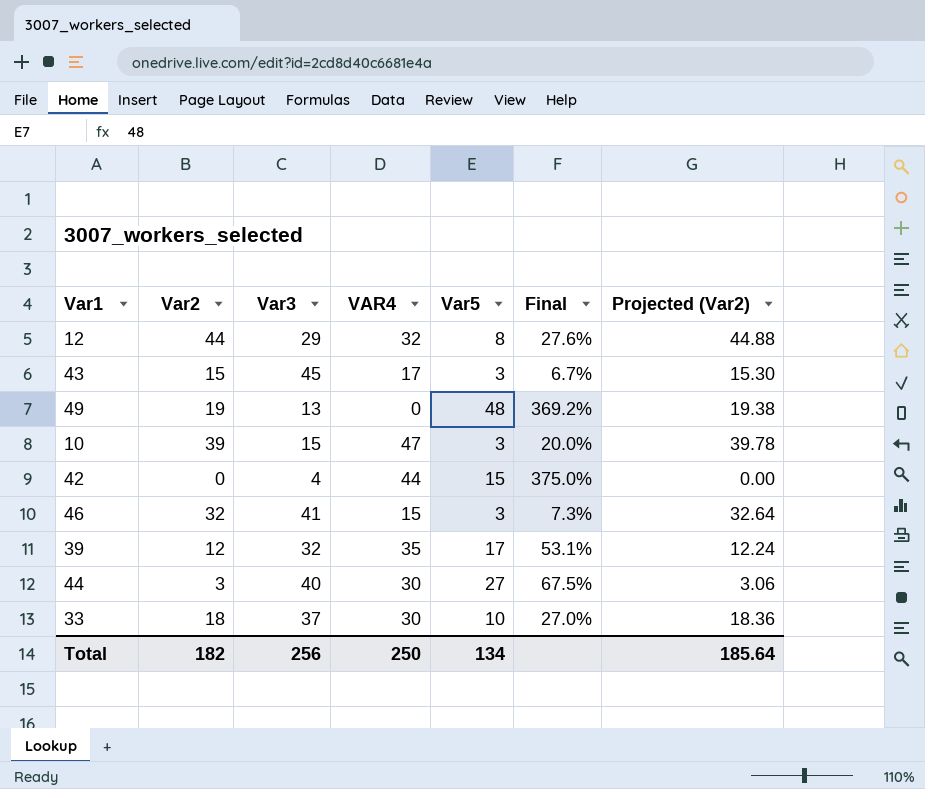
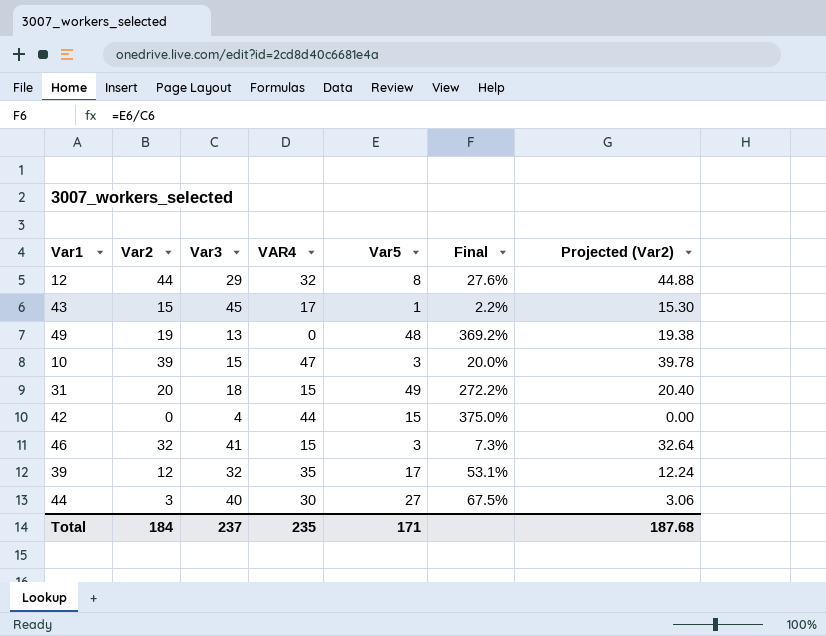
row 33: 18 | 37 | 30 | 10 | 27.0% | 18.36 -> none
43 | Var5: 3 -> 1
43 | Final: 6.7% -> 2.2%
row 31: none -> 20 | 18 | 15 | 49 | 272.2% | 20.40
Total | Var2: 182 -> 184
Total | Var3: 256 -> 237
Total | VAR4: 250 -> 235
Total | Var5: 134 -> 171
Total | Projected (Var2): 185.64 -> 187.68

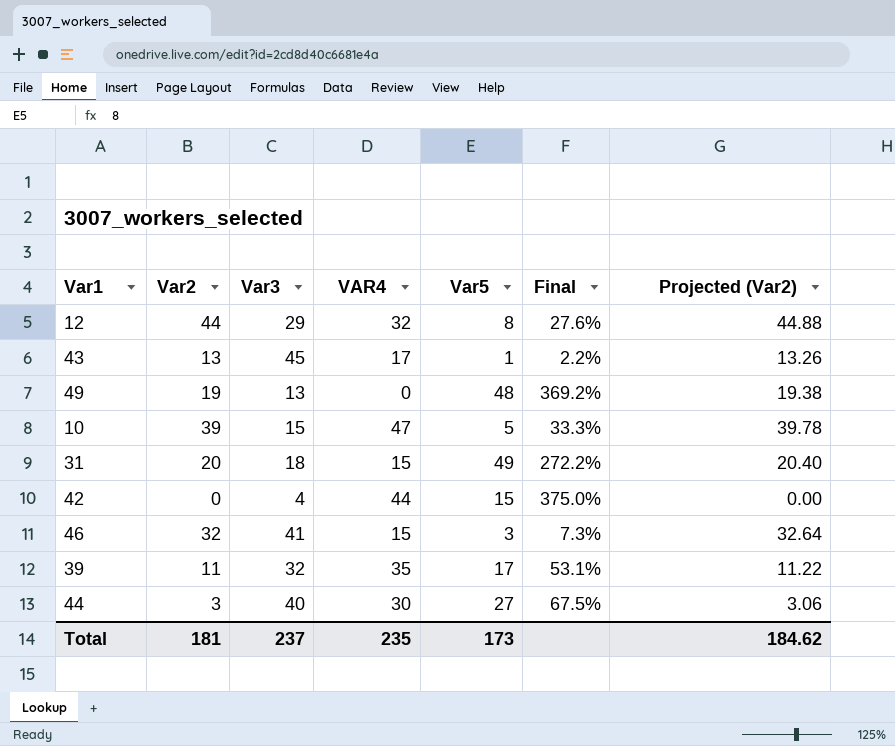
43 | Var2: 15 -> 13
43 | Projected (Var2): 15.30 -> 13.26
10 | Var5: 3 -> 5
10 | Final: 20.0% -> 33.3%
39 | Var2: 12 -> 11
39 | Projected (Var2): 12.24 -> 11.22
Total | Var2: 184 -> 181
Total | Var5: 171 -> 173
Total | Projected (Var2): 187.68 -> 184.62

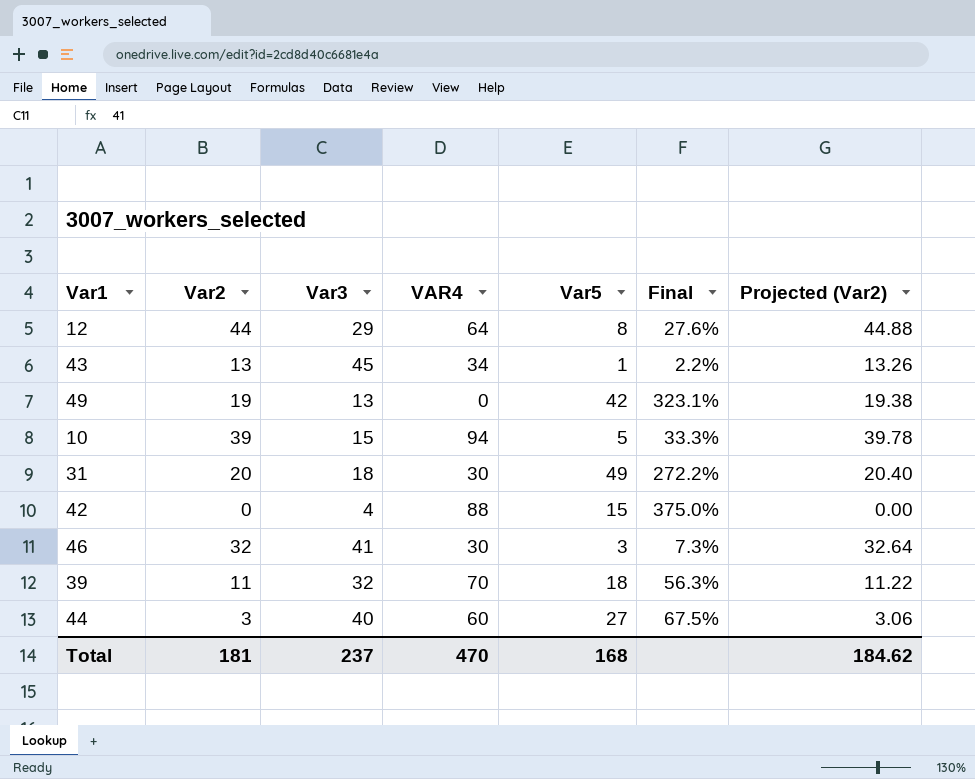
12 | VAR4: 32 -> 64
43 | VAR4: 17 -> 34
49 | Var5: 48 -> 42
49 | Final: 369.2% -> 323.1%
10 | VAR4: 47 -> 94
31 | VAR4: 15 -> 30
42 | VAR4: 44 -> 88
46 | VAR4: 15 -> 30
39 | VAR4: 35 -> 70
39 | Var5: 17 -> 18
39 | Final: 53.1% -> 56.3%
44 | VAR4: 30 -> 60
Total | VAR4: 235 -> 470
Total | Var5: 173 -> 168

